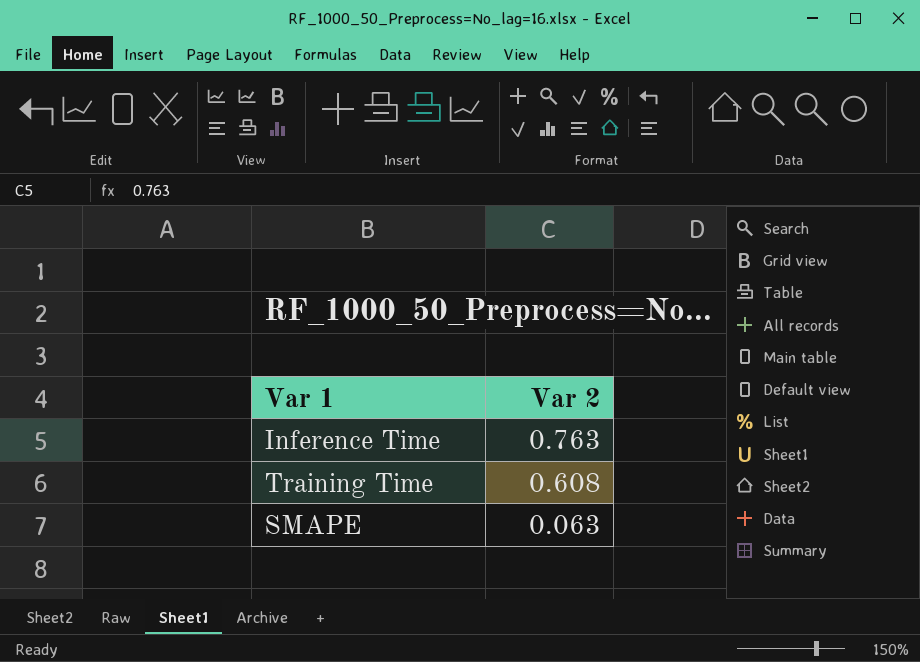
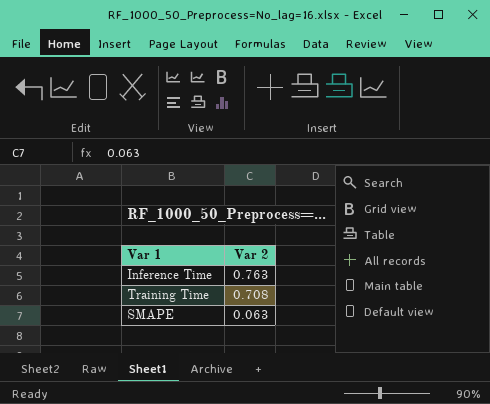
Training Time | Var 2: 0.608 -> 0.708

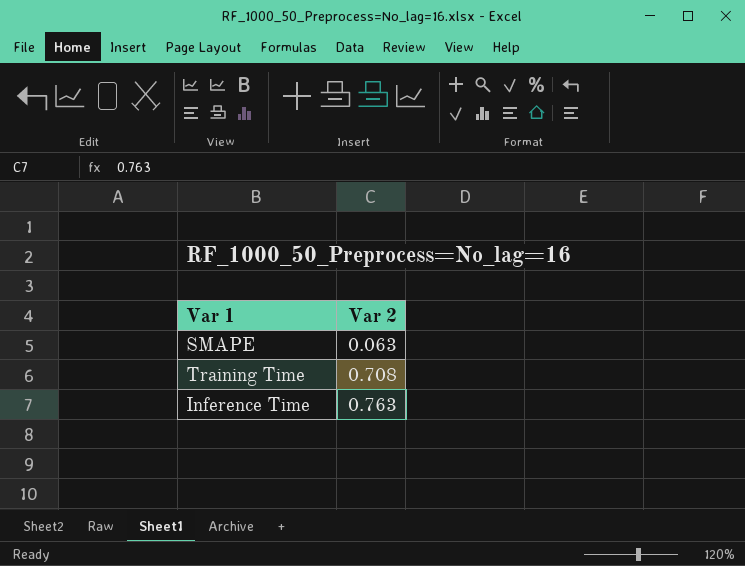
row order: Var 2 descending -> Var 2 ascending

